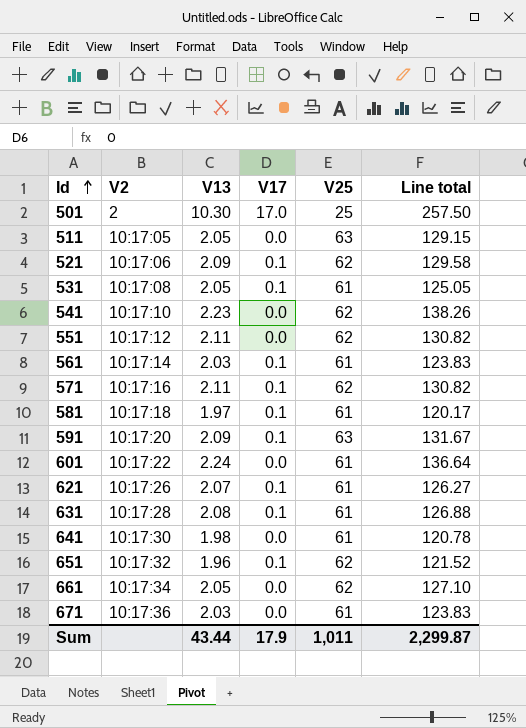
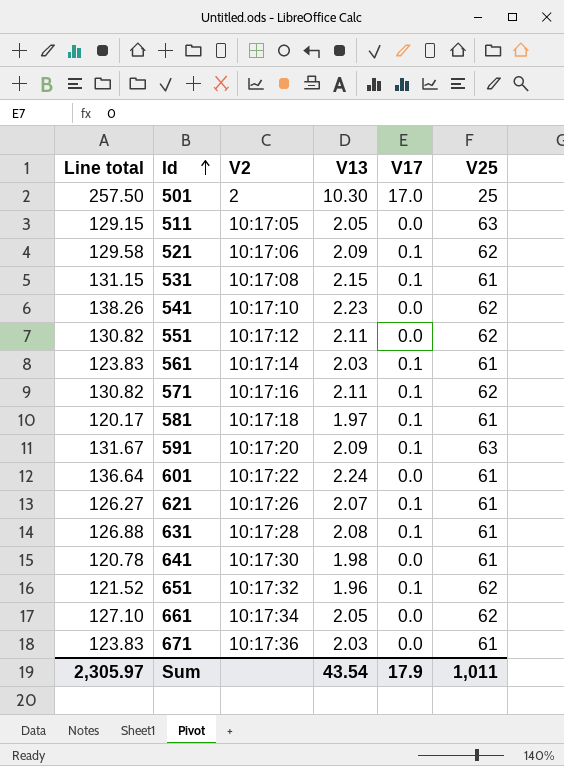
column Line total | position: 6 -> 1
531 | Line total: 125.05 -> 131.15
531 | V13: 2.05 -> 2.15
Sum | Line total: 2,299.87 -> 2,305.97
Sum | V13: 43.44 -> 43.54

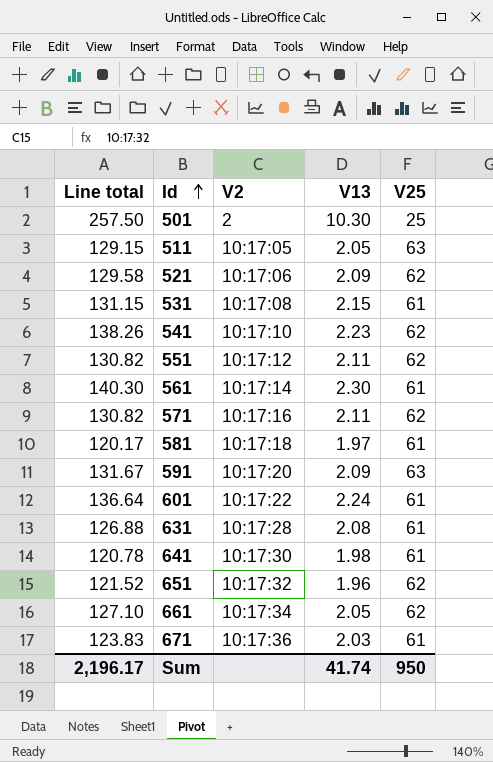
column V17 | position: 5 -> none
row 621: 126.27 | 10:17:26 | 2.07 | 0.1 | 61 -> none
561 | Line total: 123.83 -> 140.30
561 | V13: 2.03 -> 2.30
Sum | Line total: 2,305.97 -> 2,196.17
Sum | V13: 43.54 -> 41.74
Sum | V25: 1,011 -> 950

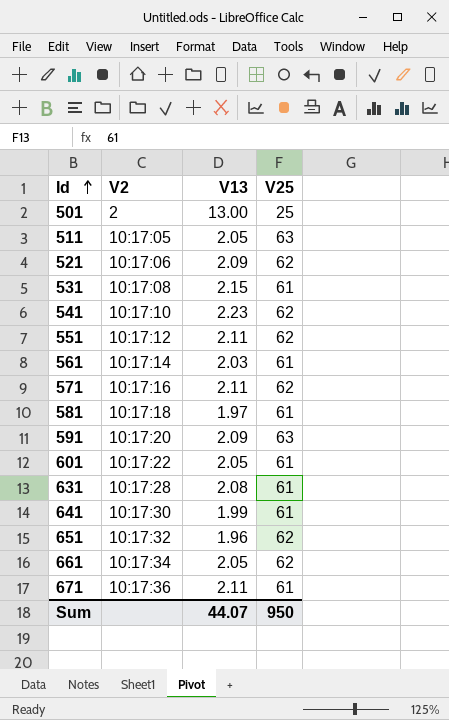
column Line total | formula: [V13] * [V25] -> none
501 | V13: 10.30 -> 13.00
561 | V13: 2.30 -> 2.03
601 | V13: 2.24 -> 2.05
641 | V13: 1.98 -> 1.99
671 | V13: 2.03 -> 2.11
Sum | V13: 41.74 -> 44.07

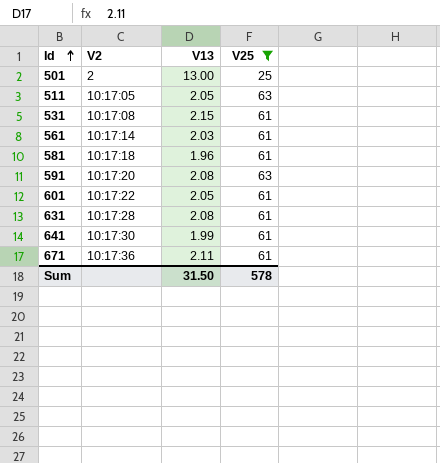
filter: none -> V25 != 62
581 | V13: 1.97 -> 1.96
591 | V13: 2.09 -> 2.08
Sum | V13: 44.07 -> 31.50
Sum | V25: 950 -> 578

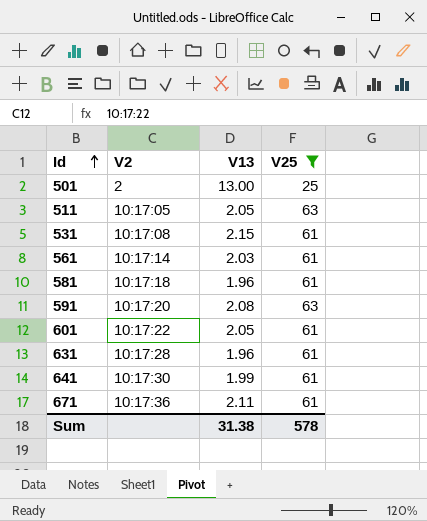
631 | V13: 2.08 -> 1.96
Sum | V13: 31.50 -> 31.38

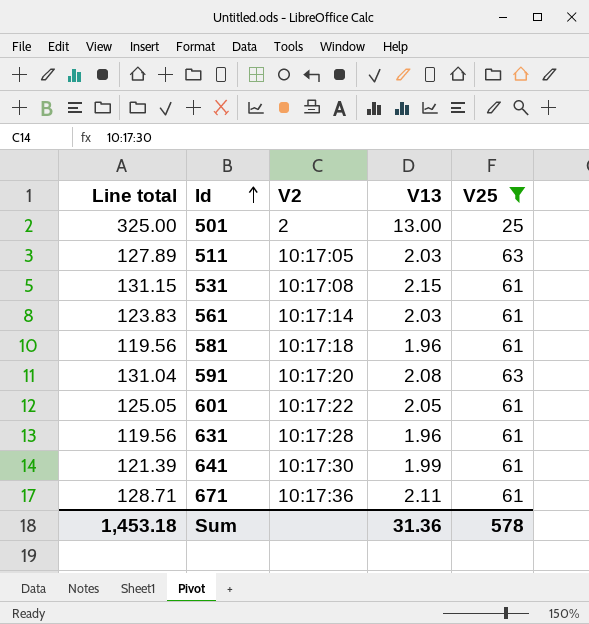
column Line total | formula: none -> [V13] * [V25]
511 | V13: 2.05 -> 2.03
Sum | V13: 31.38 -> 31.36

